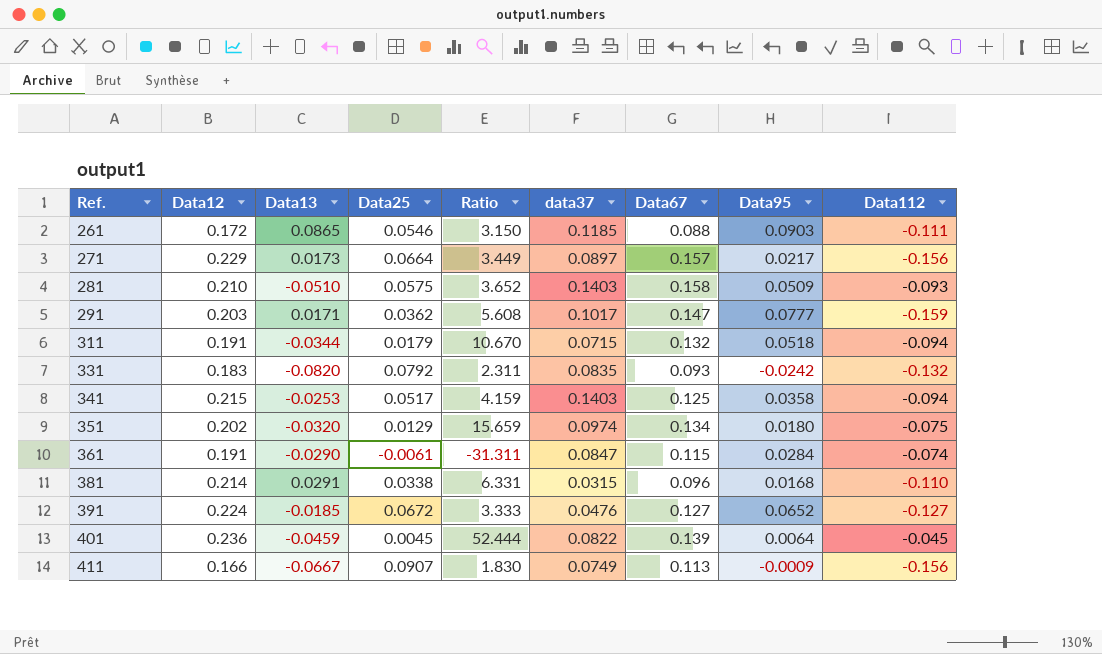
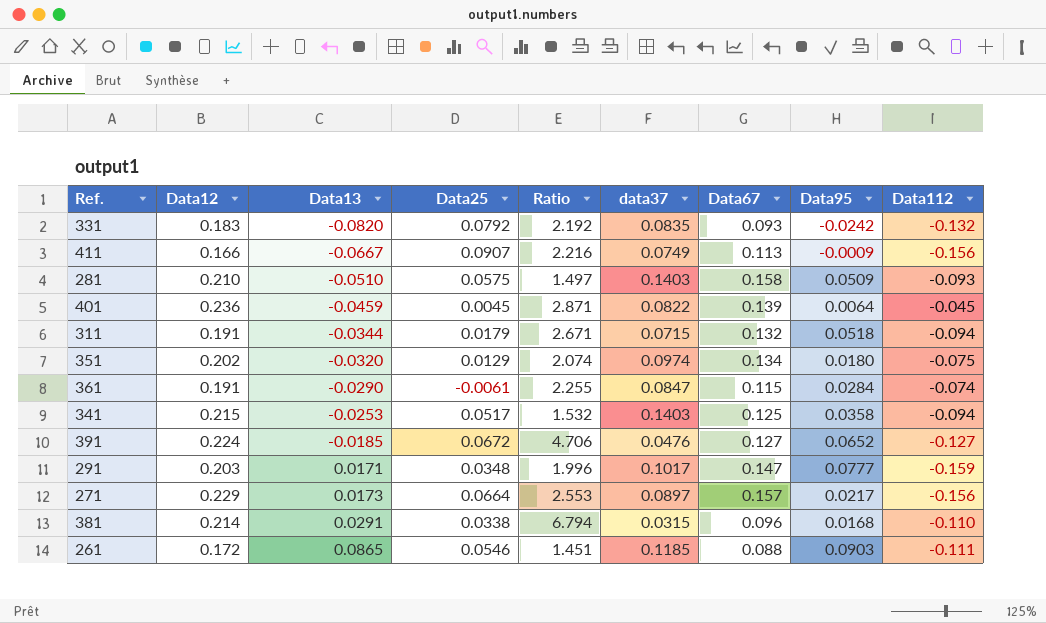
row order: Ref. ascending -> Data13 ascending
column Ratio | formula: [Data12] / [Data25] -> [Data12] / [data37]
291 | Data25: 0.0362 -> 0.0348

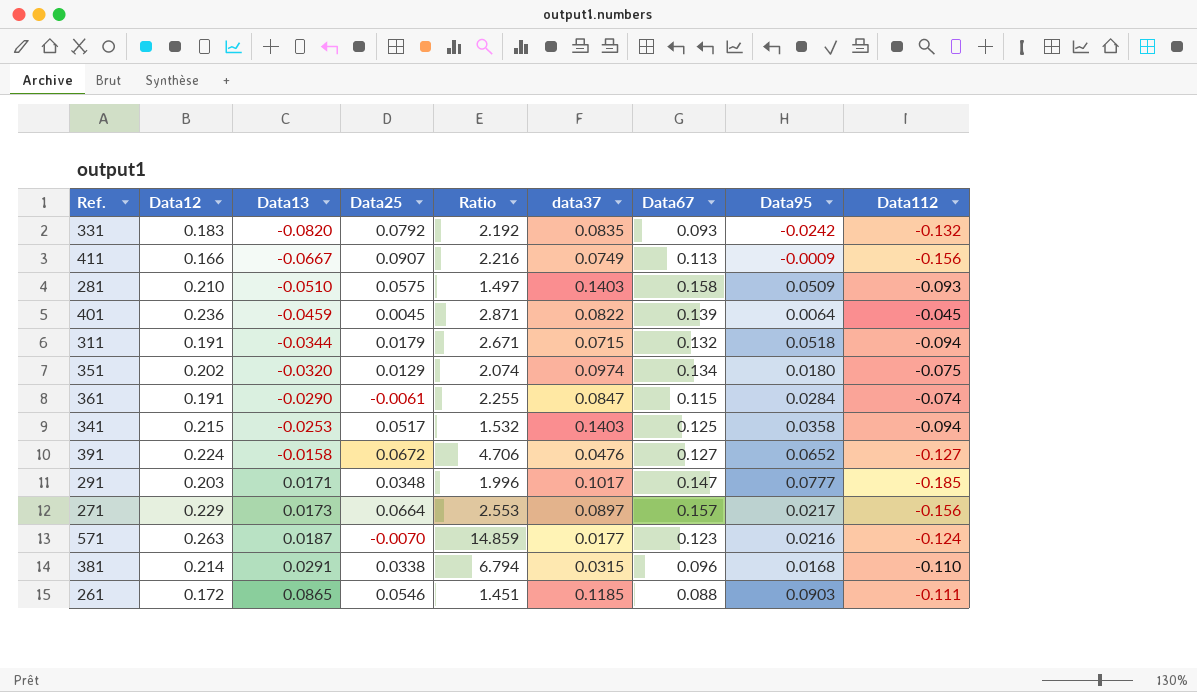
391 | Data13: -0.0185 -> -0.0158
291 | Data112: -0.159 -> -0.185
row 571: none -> 0.263 | 0.0187 | -0.0070 | 14.859 | 0.0177 | 0.123 | 0.0216 | -0.124

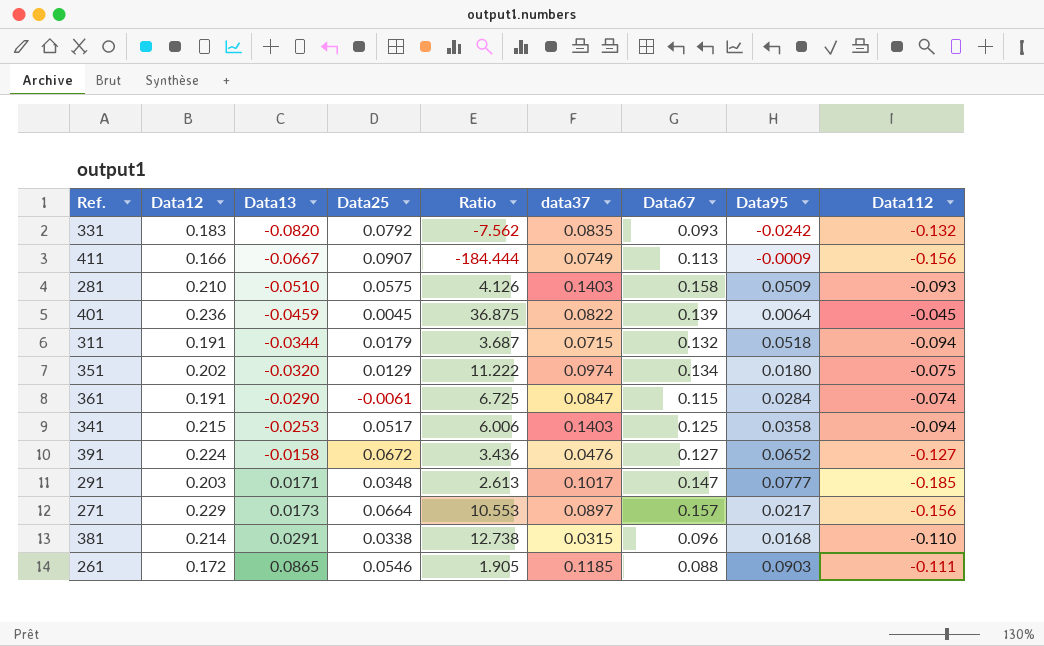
column Ratio | formula: [Data12] / [data37] -> [Data12] / [Data95]
row 571: 0.263 | 0.0187 | -0.0070 | 14.859 | 0.0177 | 0.123 | 0.0216 | -0.124 -> none

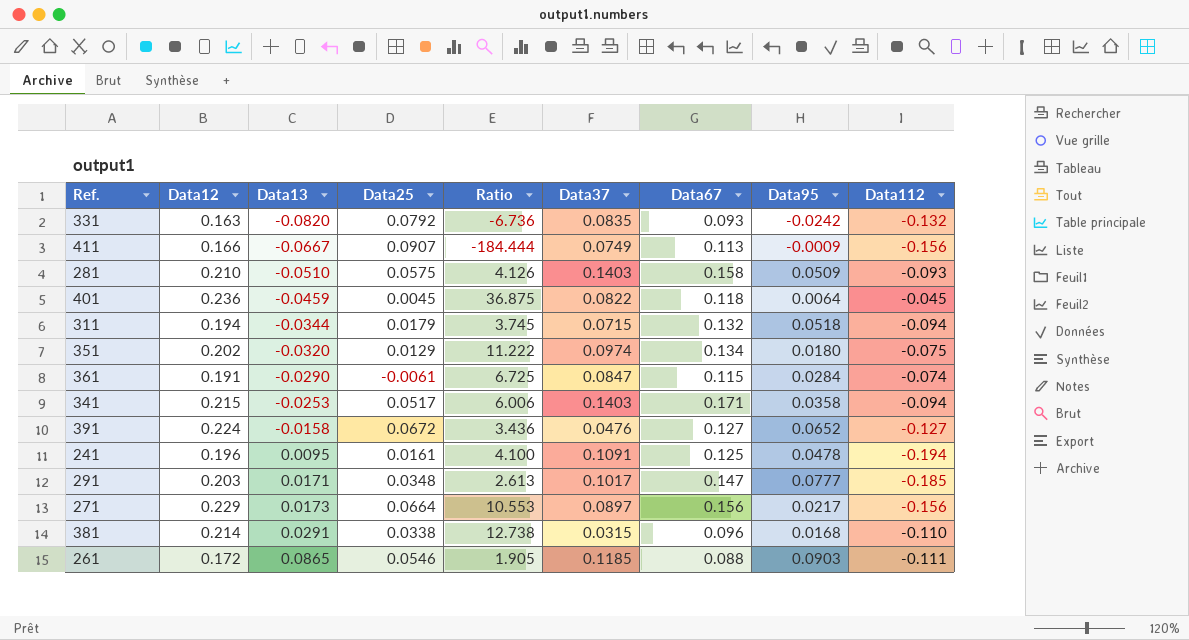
column name: data37 -> Data37
331 | Data12: 0.183 -> 0.163
331 | Ratio: -7.562 -> -6.736
401 | Data67: 0.139 -> 0.118
311 | Data12: 0.191 -> 0.194
311 | Ratio: 3.687 -> 3.745
341 | Data67: 0.125 -> 0.171
row 241: none -> 0.196 | 0.0095 | 0.0161 | 4.100 | 0.1091 | 0.125 | 0.0478 | -0.194
271 | Data67: 0.157 -> 0.156

